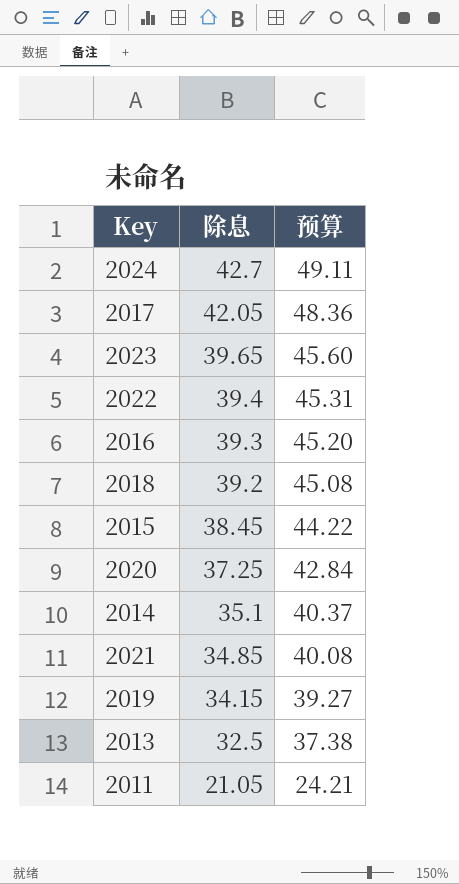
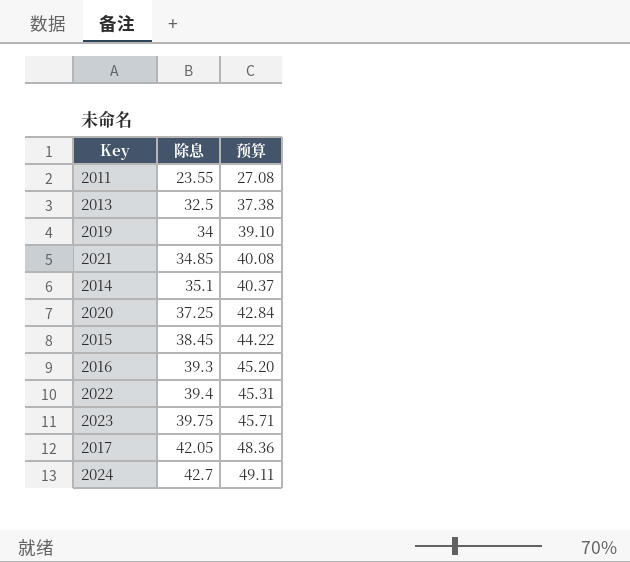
row order: 除息 descending -> 除息 ascending
row 2018: 39.2 | 45.08 -> none
2011 | 除息: 21.05 -> 23.55
2011 | 预算: 24.21 -> 27.08
2019 | 除息: 34.15 -> 34
2019 | 预算: 39.27 -> 39.10
2023 | 除息: 39.65 -> 39.75
2023 | 预算: 45.60 -> 45.71

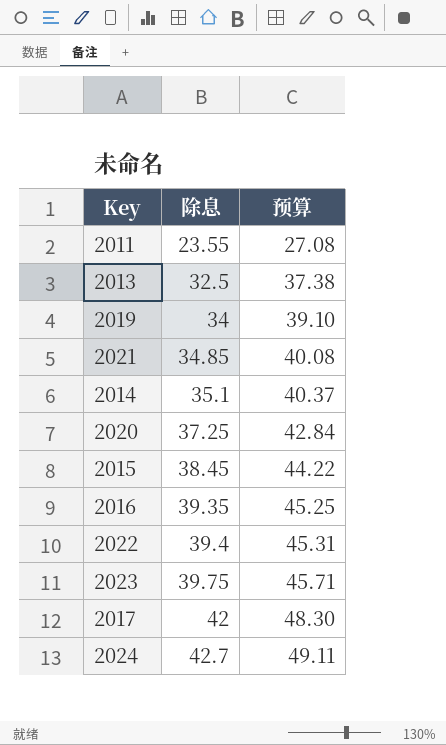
2016 | 除息: 39.3 -> 39.35
2016 | 预算: 45.20 -> 45.25
2017 | 除息: 42.05 -> 42
2017 | 预算: 48.36 -> 48.30

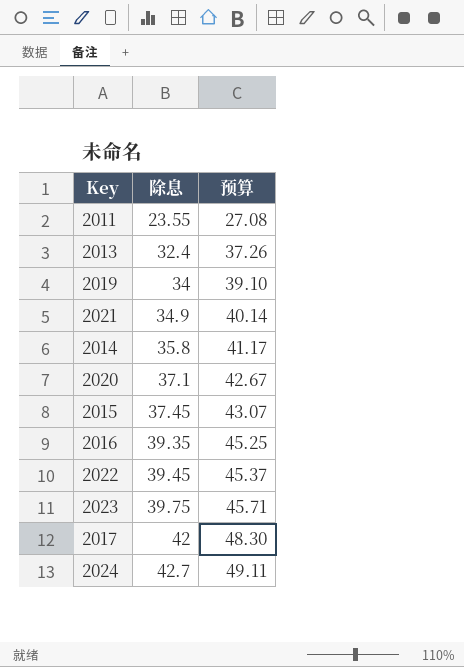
2013 | 除息: 32.5 -> 32.4
2013 | 预算: 37.38 -> 37.26
2021 | 除息: 34.85 -> 34.9
2021 | 预算: 40.08 -> 40.14
2014 | 除息: 35.1 -> 35.8
2014 | 预算: 40.37 -> 41.17
2020 | 除息: 37.25 -> 37.1
2020 | 预算: 42.84 -> 42.67
2015 | 除息: 38.45 -> 37.45
2015 | 预算: 44.22 -> 43.07
2022 | 除息: 39.4 -> 39.45
2022 | 预算: 45.31 -> 45.37

